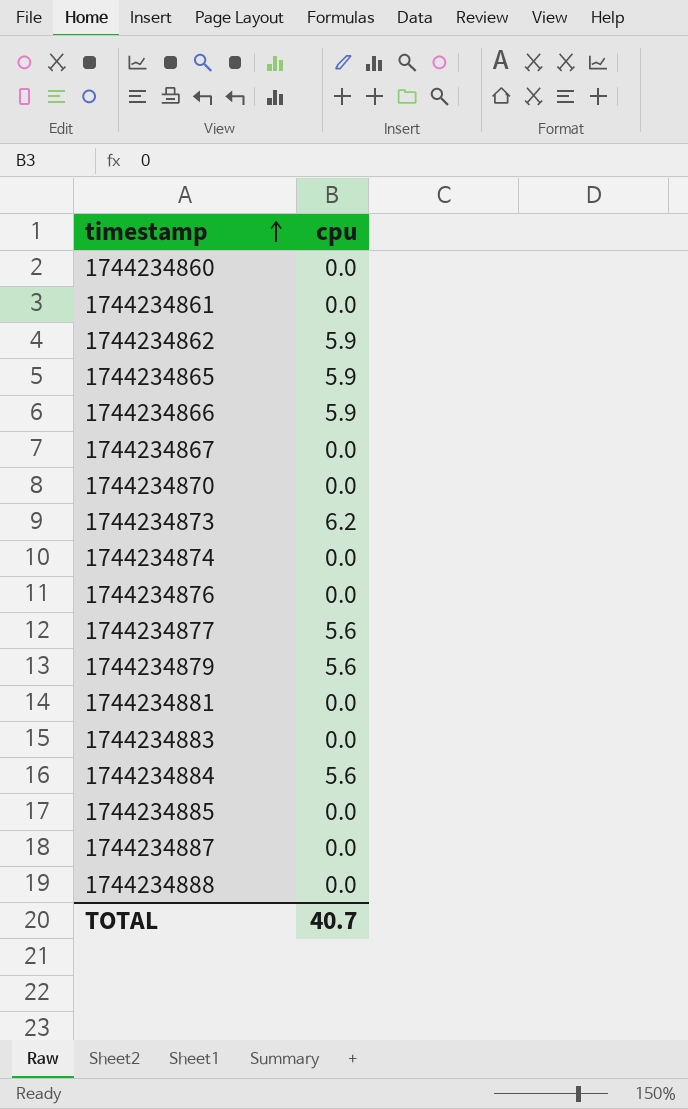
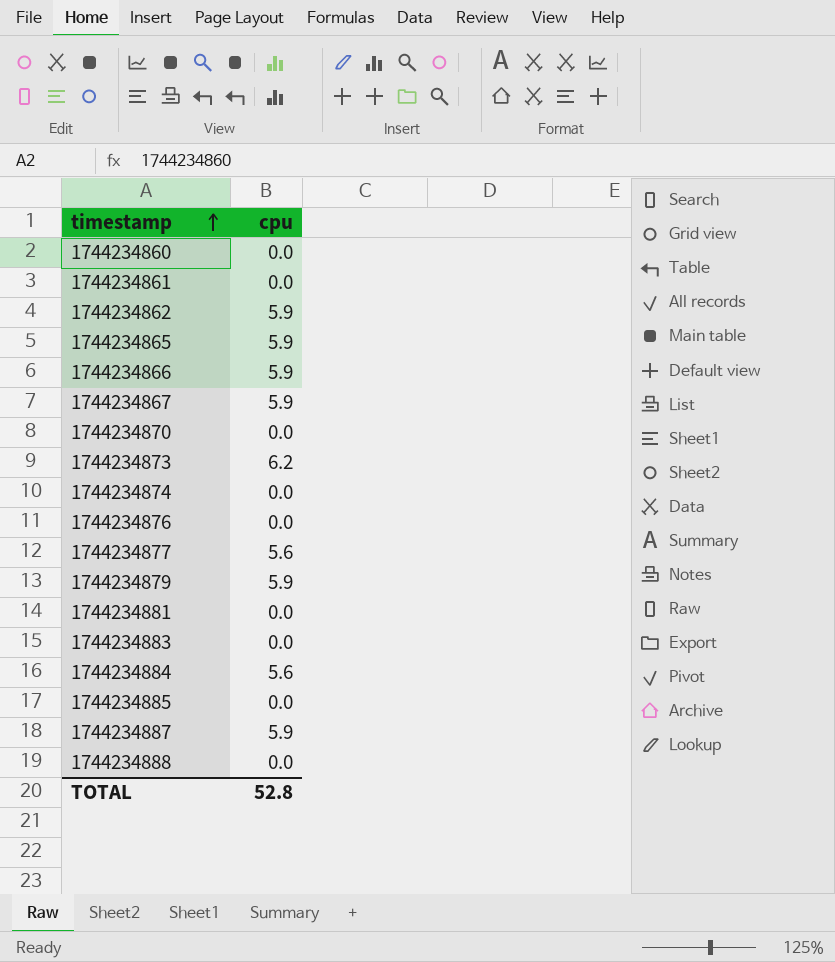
1744234867 | cpu: 0.0 -> 5.9
1744234879 | cpu: 5.6 -> 5.9
1744234887 | cpu: 0.0 -> 5.9
TOTAL | cpu: 40.7 -> 52.8

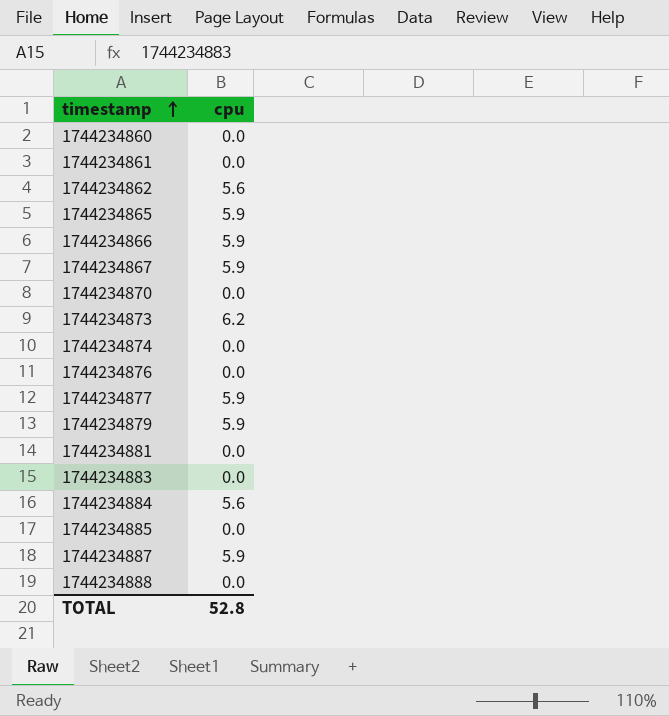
1744234862 | cpu: 5.9 -> 5.6
1744234877 | cpu: 5.6 -> 5.9

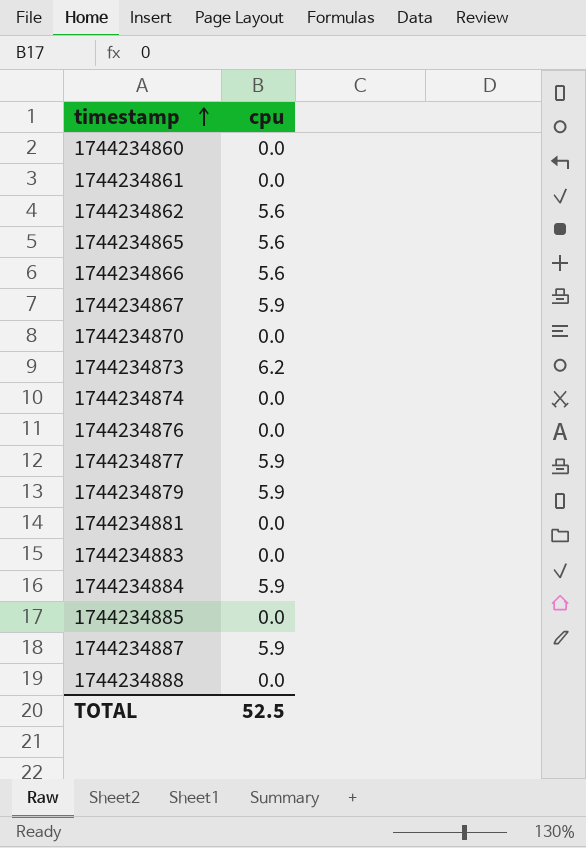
1744234865 | cpu: 5.9 -> 5.6
1744234866 | cpu: 5.9 -> 5.6
1744234884 | cpu: 5.6 -> 5.9
TOTAL | cpu: 52.8 -> 52.5

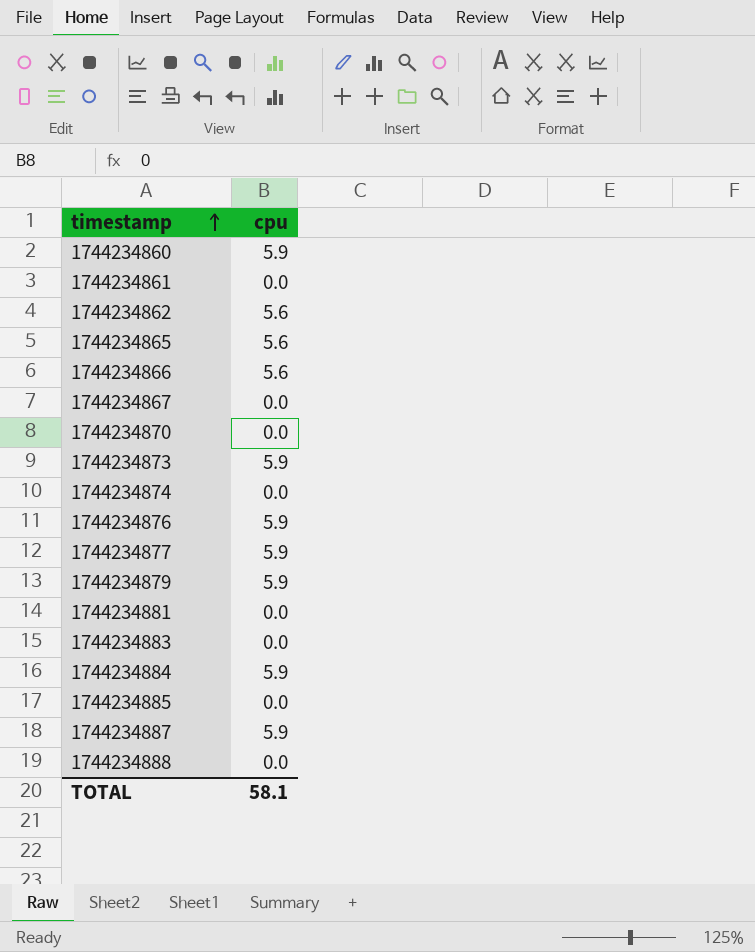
1744234860 | cpu: 0.0 -> 5.9
1744234867 | cpu: 5.9 -> 0.0
1744234873 | cpu: 6.2 -> 5.9
1744234876 | cpu: 0.0 -> 5.9
TOTAL | cpu: 52.5 -> 58.1

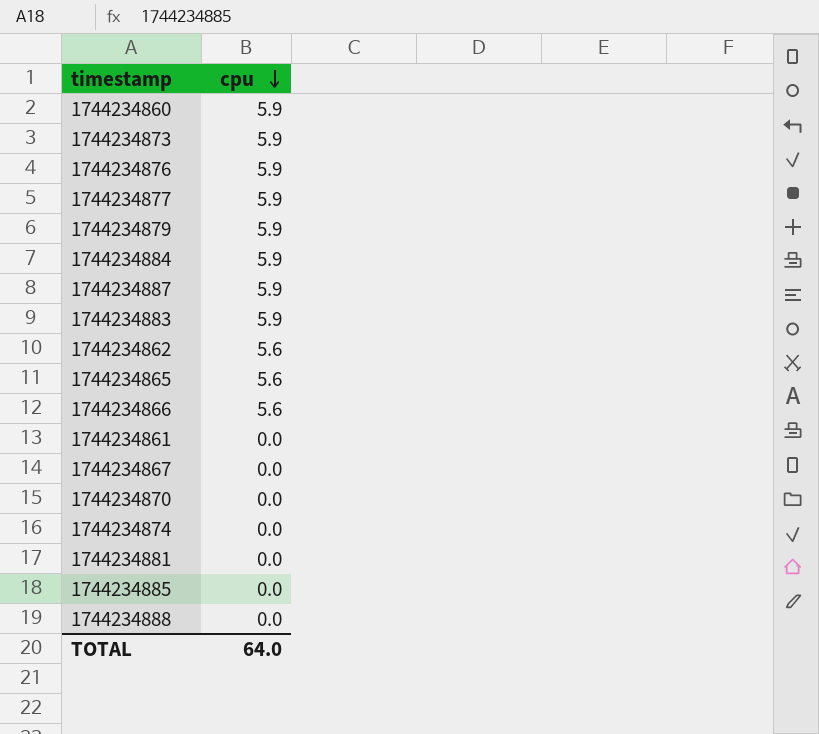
row order: timestamp ascending -> cpu descending
1744234883 | cpu: 0.0 -> 5.9
TOTAL | cpu: 58.1 -> 64.0

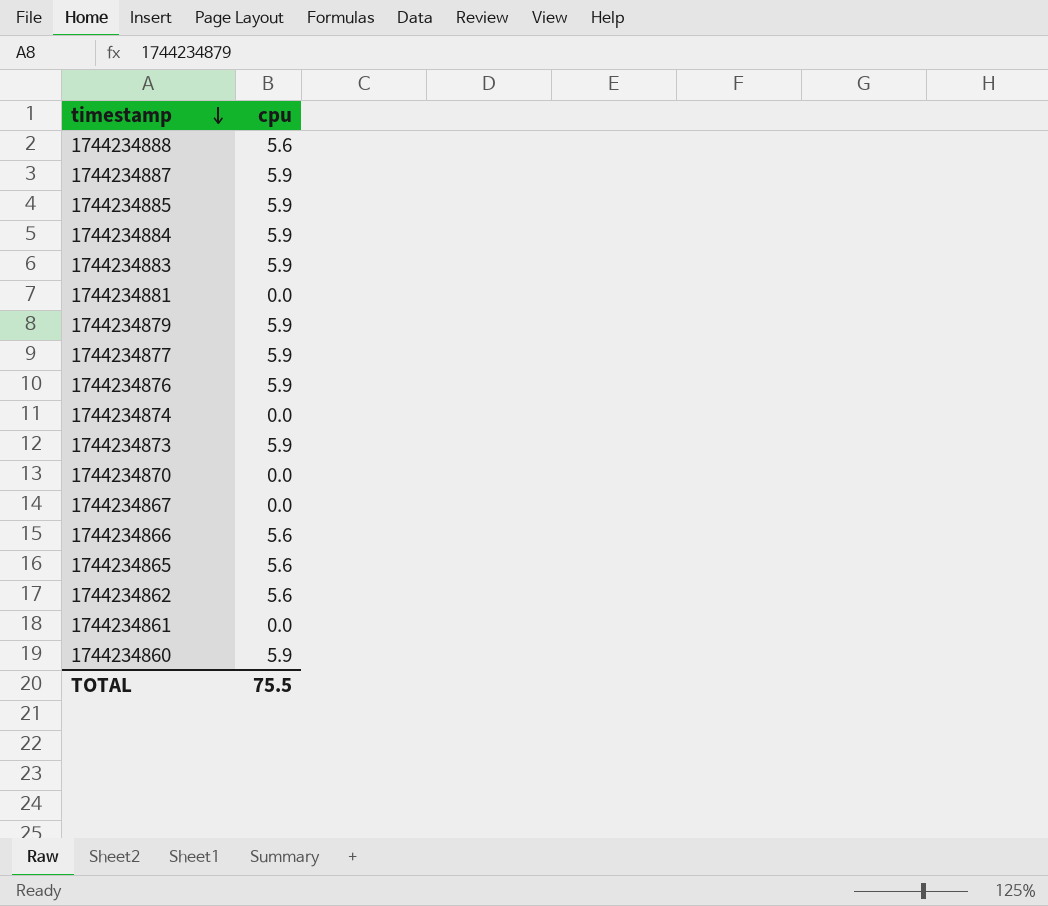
row order: cpu descending -> timestamp descending
1744234888 | cpu: 0.0 -> 5.6
1744234885 | cpu: 0.0 -> 5.9
TOTAL | cpu: 64.0 -> 75.5

